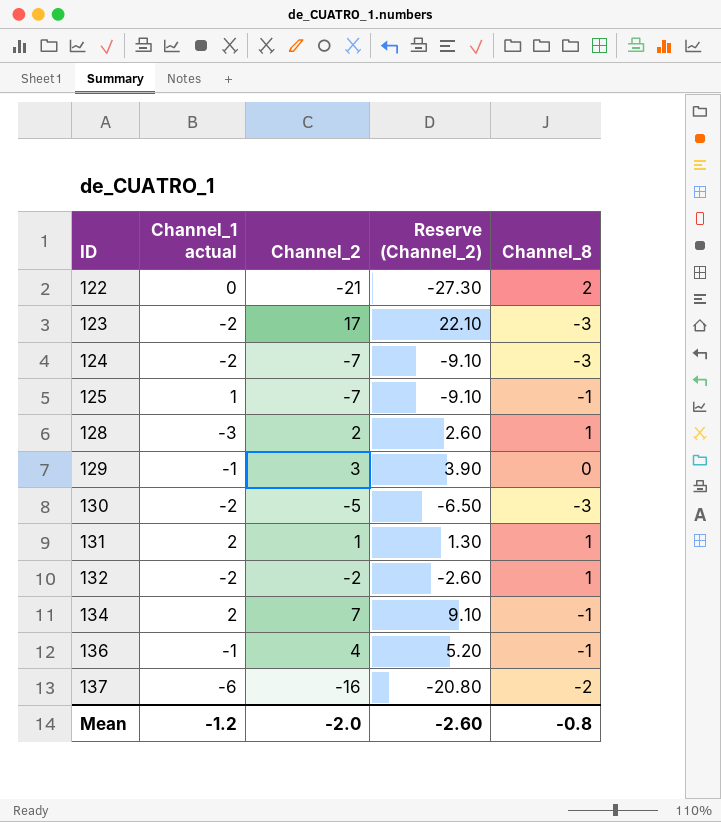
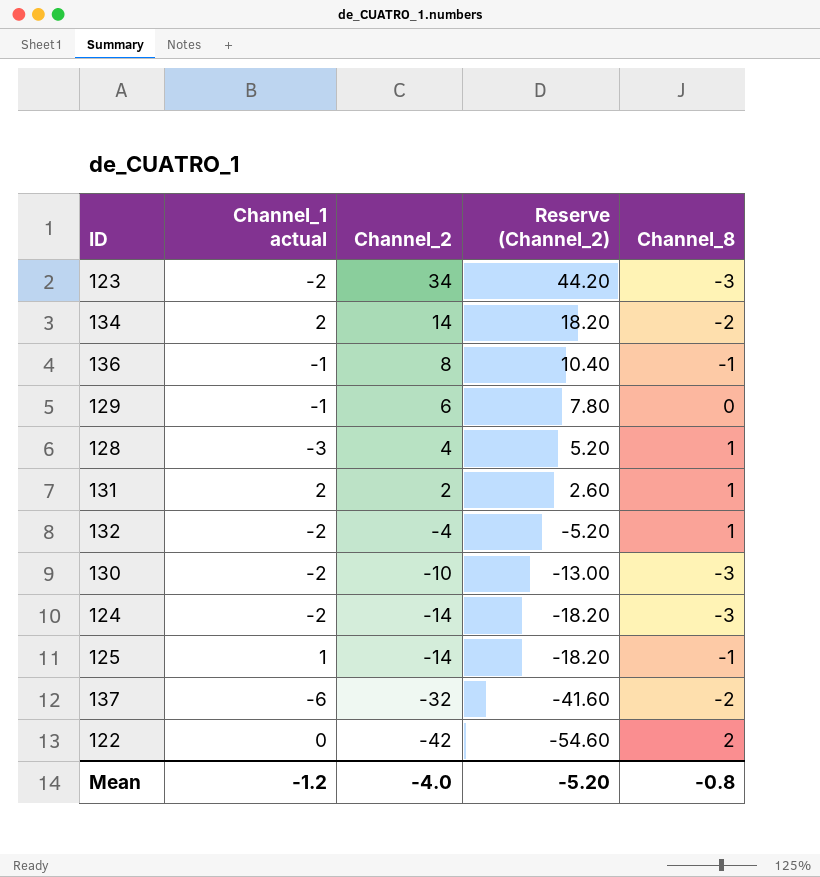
row order: ID ascending -> Channel_2 descending
123 | Channel_2: 17 -> 34
123 | Reserve (Channel_2): 22.10 -> 44.20
134 | Channel_2: 7 -> 14
134 | Reserve (Channel_2): 9.10 -> 18.20
134 | Channel_8: -1 -> -2
136 | Channel_2: 4 -> 8
136 | Reserve (Channel_2): 5.20 -> 10.40
129 | Channel_2: 3 -> 6
129 | Reserve (Channel_2): 3.90 -> 7.80
128 | Channel_2: 2 -> 4
128 | Reserve (Channel_2): 2.60 -> 5.20
131 | Channel_2: 1 -> 2
131 | Reserve (Channel_2): 1.30 -> 2.60
132 | Channel_2: -2 -> -4
132 | Reserve (Channel_2): -2.60 -> -5.20
130 | Channel_2: -5 -> -10
130 | Reserve (Channel_2): -6.50 -> -13.00
124 | Channel_2: -7 -> -14
124 | Reserve (Channel_2): -9.10 -> -18.20
125 | Channel_2: -7 -> -14
125 | Reserve (Channel_2): -9.10 -> -18.20
137 | Channel_2: -16 -> -32
137 | Reserve (Channel_2): -20.80 -> -41.60
122 | Channel_2: -21 -> -42
122 | Reserve (Channel_2): -27.30 -> -54.60
Mean | Channel_2: -2.0 -> -4.0
Mean | Reserve (Channel_2): -2.60 -> -5.20

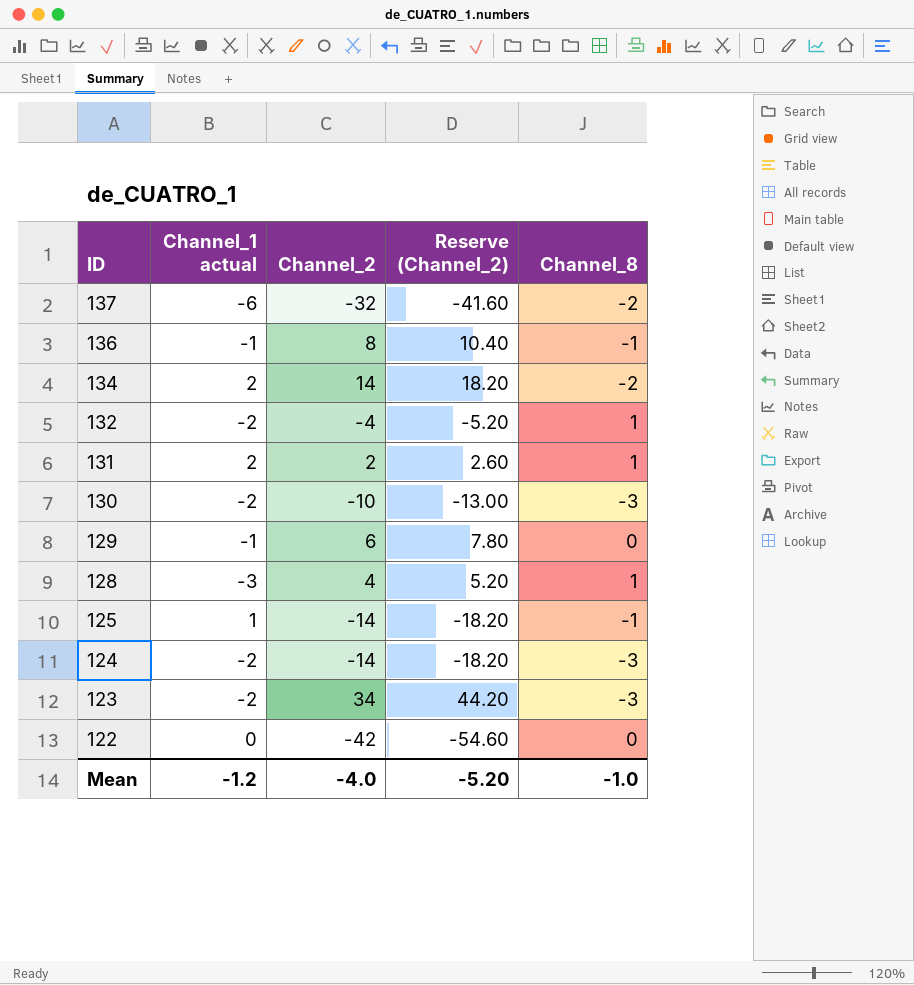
row order: Channel_2 descending -> ID descending
122 | Channel_8: 2 -> 0
Mean | Channel_8: -0.8 -> -1.0

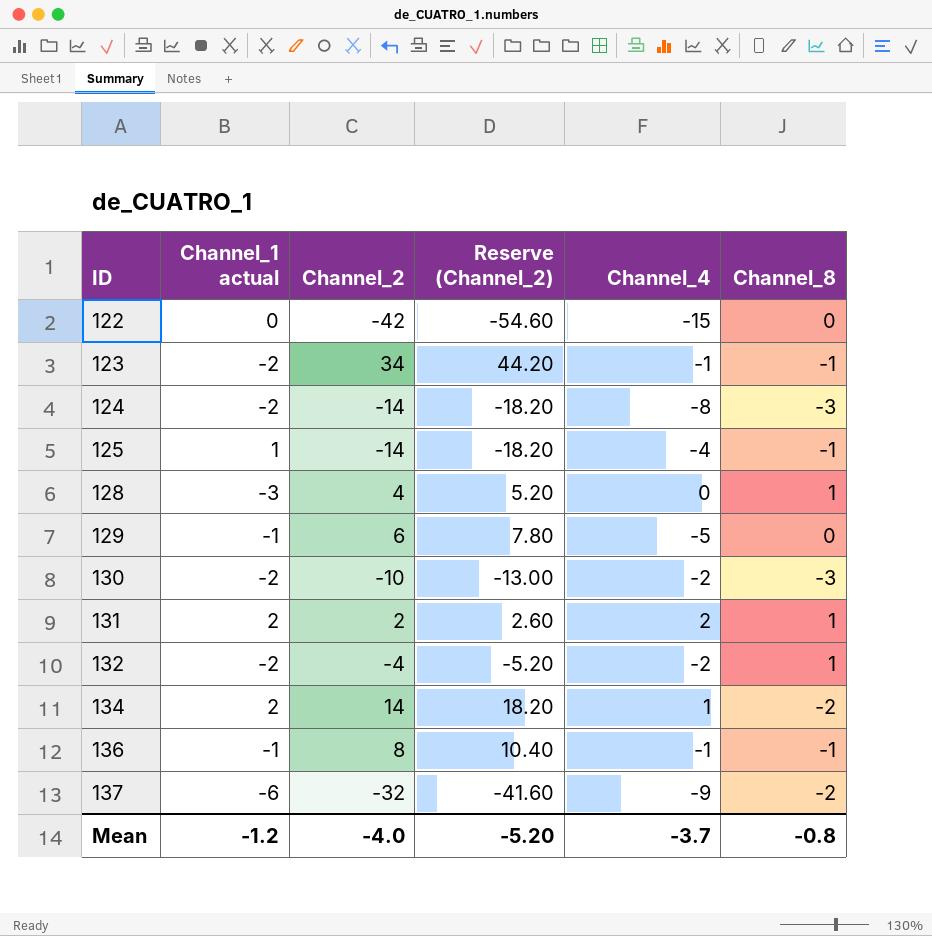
row order: ID descending -> ID ascending
column Channel_4 | position: none -> 5
123 | Channel_8: -3 -> -1
Mean | Channel_8: -1.0 -> -0.8

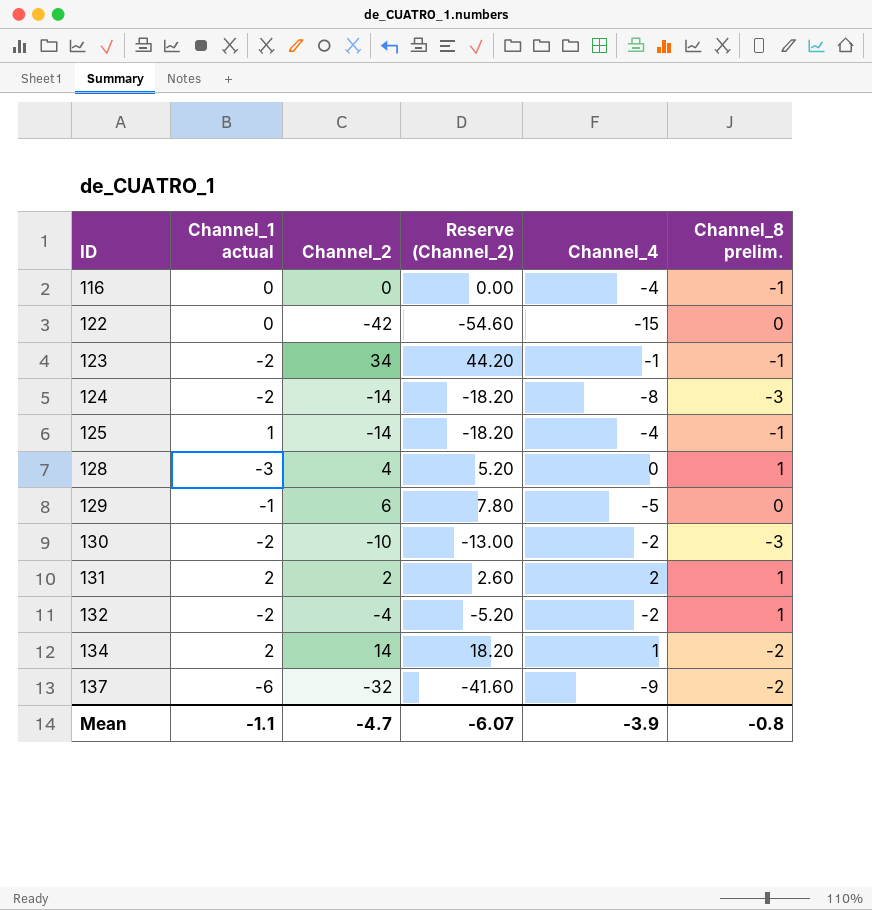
column name: Channel_8 -> Channel_8 prelim.
row 136: -1 | 8 | 10.40 | -1 | -1 -> none
row 116: none -> 0 | 0 | 0.00 | -4 | -1
Mean | Channel_1 actual: -1.2 -> -1.1
Mean | Channel_2: -4.0 -> -4.7
Mean | Reserve (Channel_2): -5.20 -> -6.07
Mean | Channel_4: -3.7 -> -3.9

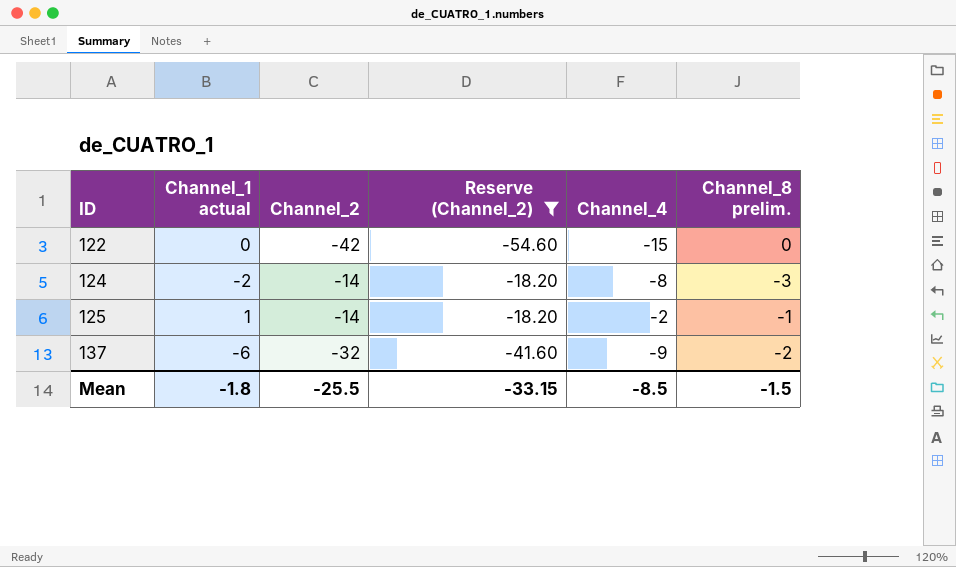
filter: none -> Reserve (Channel_2) <= -18.20
125 | Channel_4: -4 -> -2
Mean | Channel_1 actual: -1.1 -> -1.8
Mean | Channel_2: -4.7 -> -25.5
Mean | Reserve (Channel_2): -6.07 -> -33.15
Mean | Channel_4: -3.9 -> -8.5
Mean | Channel_8 prelim.: -0.8 -> -1.5

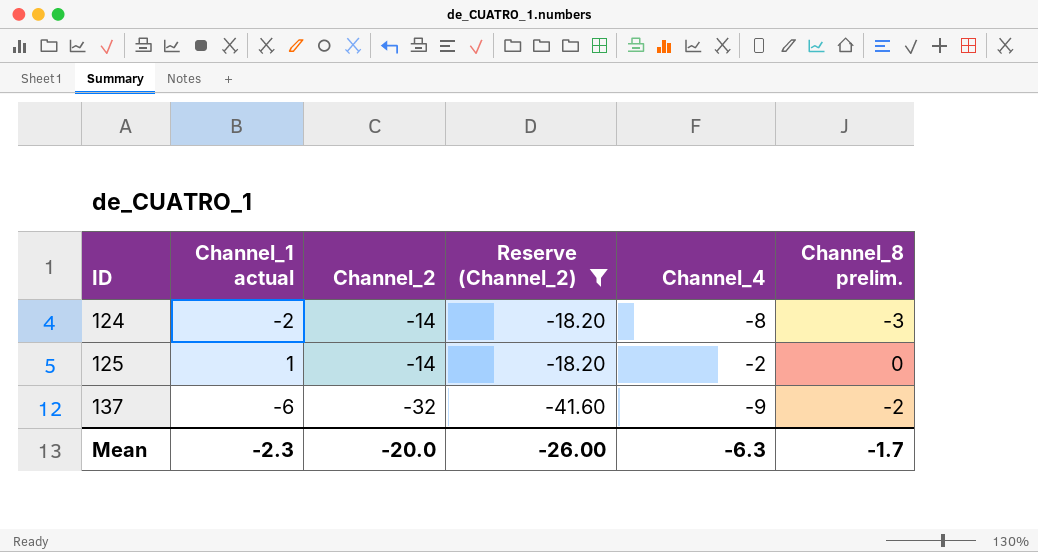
row 122: 0 | -42 | -54.60 | -15 | 0 -> none
125 | Channel_8 prelim.: -1 -> 0
Mean | Channel_1 actual: -1.8 -> -2.3
Mean | Channel_2: -25.5 -> -20.0
Mean | Reserve (Channel_2): -33.15 -> -26.00
Mean | Channel_4: -8.5 -> -6.3
Mean | Channel_8 prelim.: -1.5 -> -1.7

